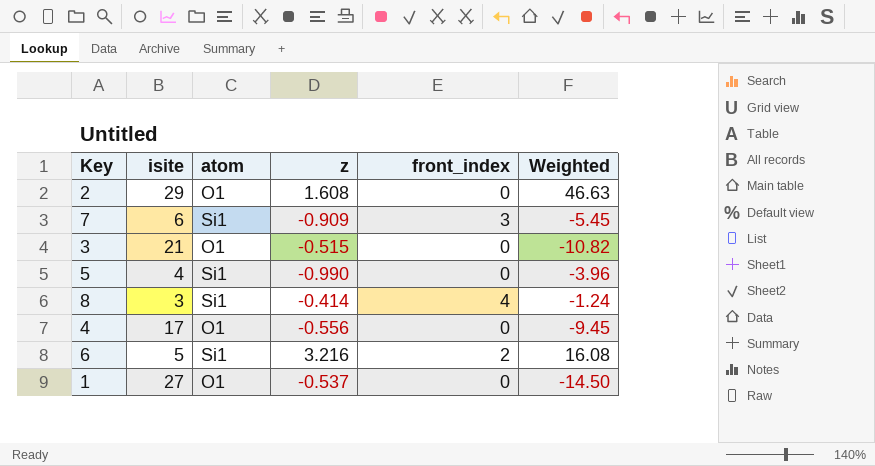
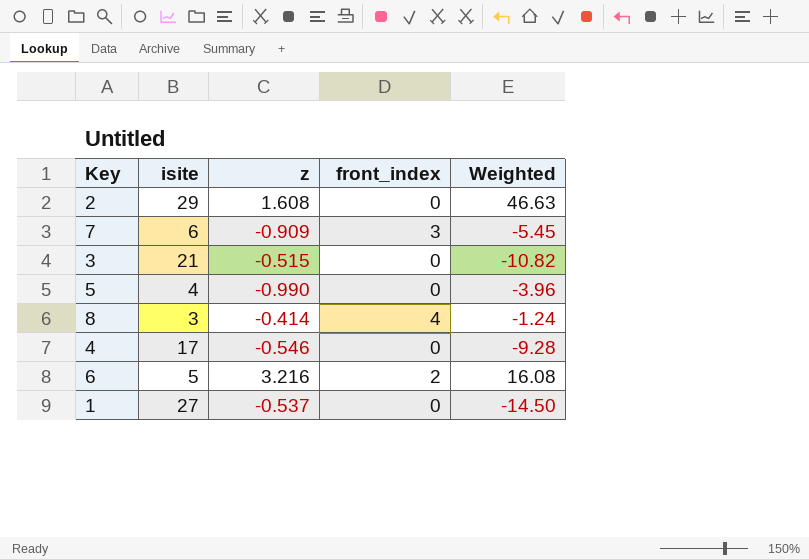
column atom | position: 3 -> none
4 | z: -0.556 -> -0.546
4 | Weighted: -9.45 -> -9.28

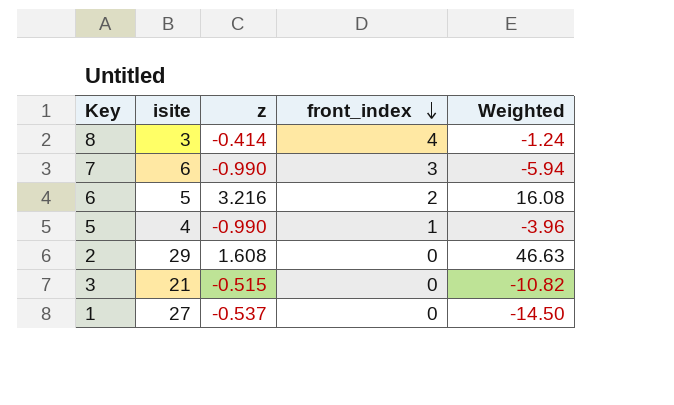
row order: none -> front_index descending
row 4: 17 | -0.546 | 0 | -9.28 -> none
7 | z: -0.909 -> -0.990
7 | Weighted: -5.45 -> -5.94
5 | front_index: 0 -> 1

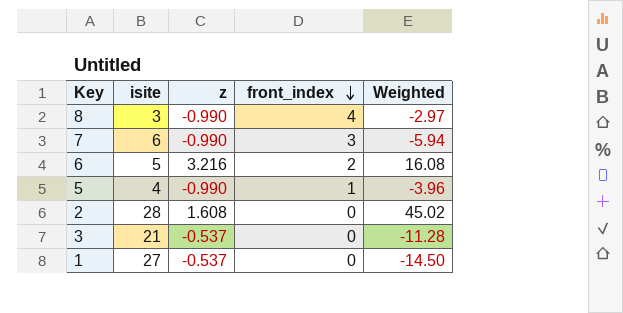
8 | z: -0.414 -> -0.990
8 | Weighted: -1.24 -> -2.97
2 | isite: 29 -> 28
2 | Weighted: 46.63 -> 45.02
3 | z: -0.515 -> -0.537
3 | Weighted: -10.82 -> -11.28

